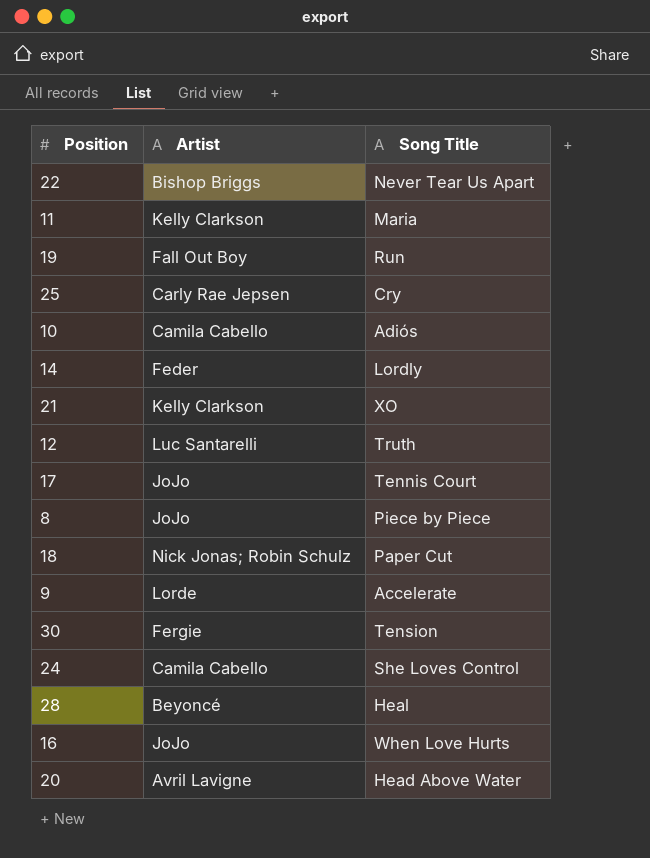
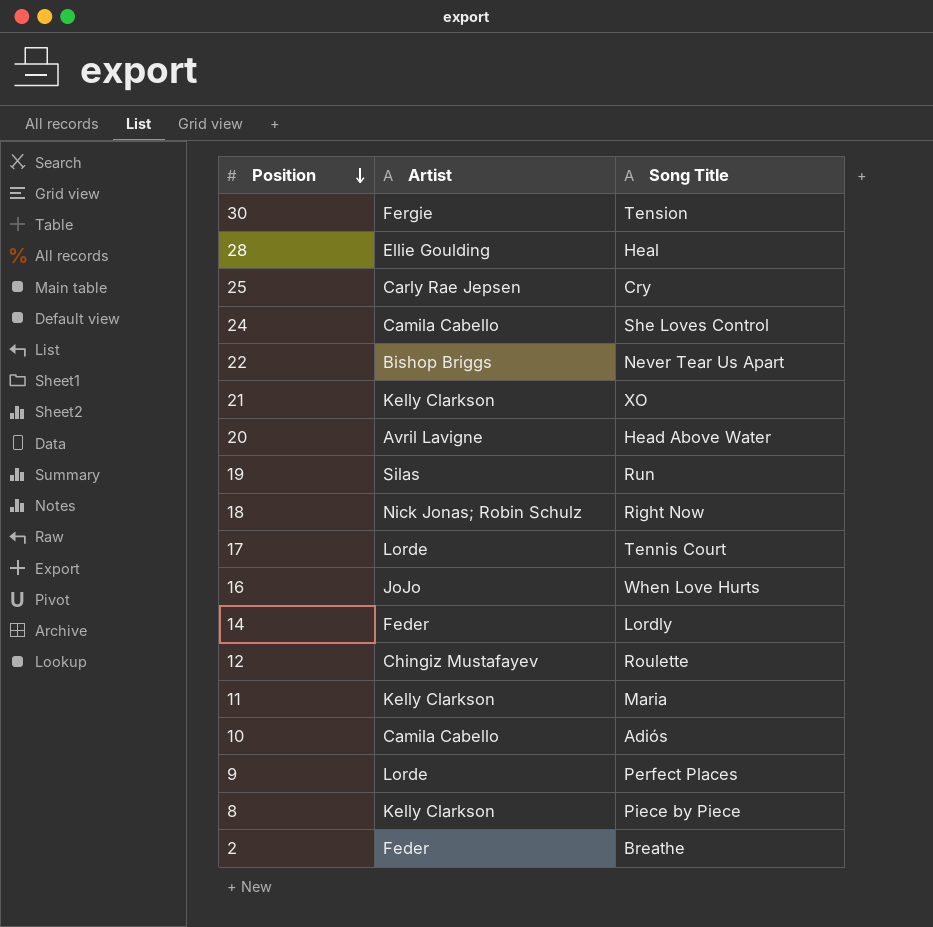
row order: none -> Position descending
28 | Artist: Beyoncé -> Ellie Goulding
19 | Artist: Fall Out Boy -> Silas
18 | Song Title: Paper Cut -> Right Now
17 | Artist: JoJo -> Lorde
12 | Artist: Luc Santarelli -> Chingiz Mustafayev
12 | Song Title: Truth -> Roulette
9 | Song Title: Accelerate -> Perfect Places
8 | Artist: JoJo -> Kelly Clarkson
row 2: none -> Feder | Breathe

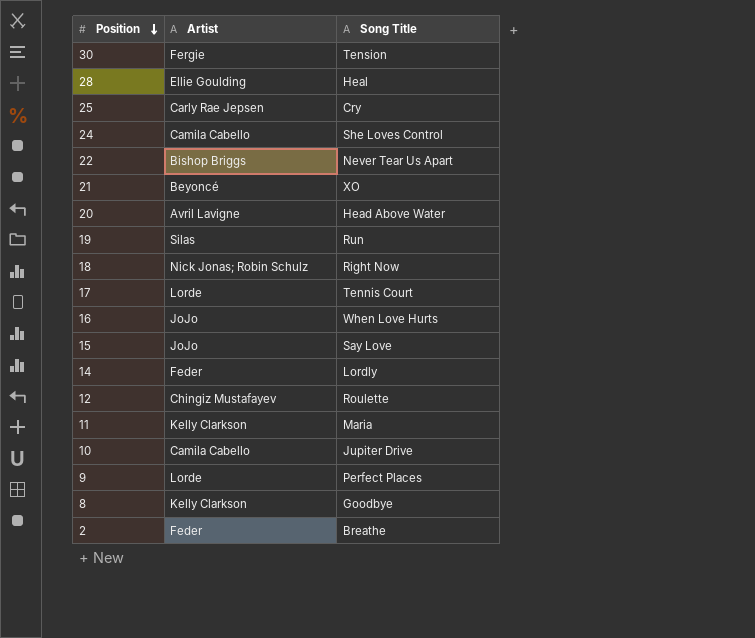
21 | Artist: Kelly Clarkson -> Beyoncé
row 15: none -> JoJo | Say Love
10 | Song Title: Adiós -> Jupiter Drive
8 | Song Title: Piece by Piece -> Goodbye

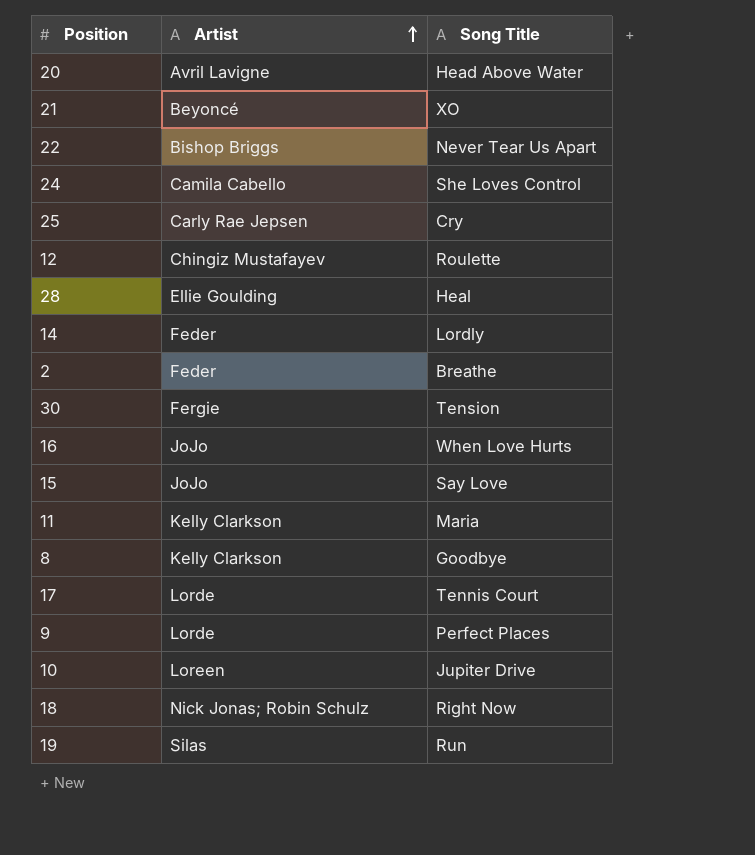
row order: Position descending -> Artist ascending
10 | Artist: Camila Cabello -> Loreen

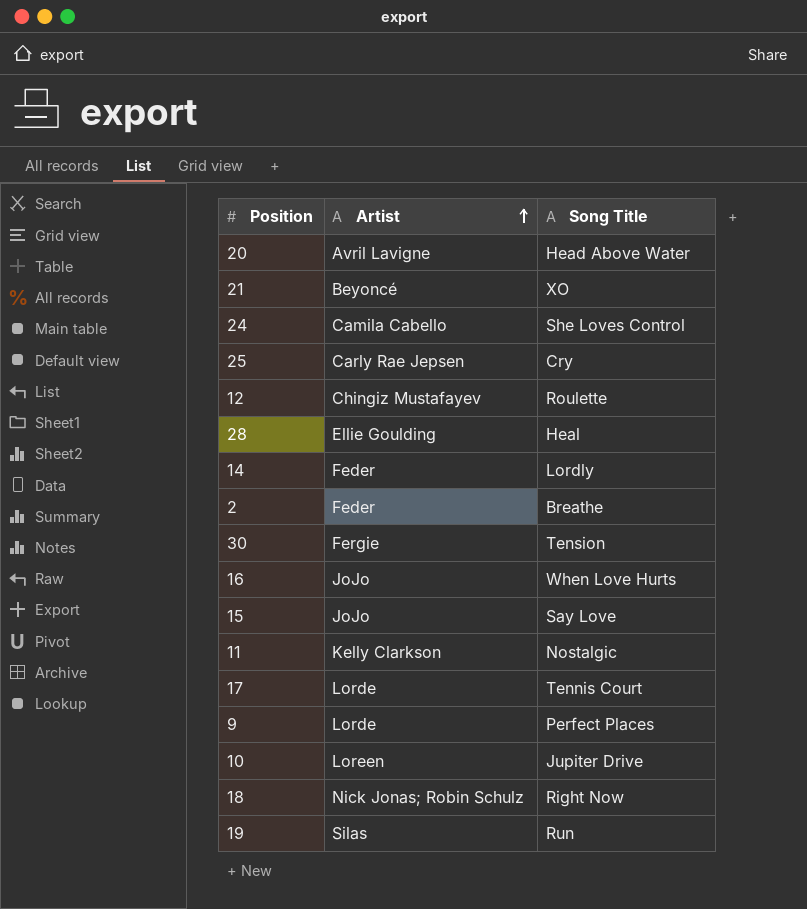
row 22: Bishop Briggs | Never Tear Us Apart -> none
row 8: Kelly Clarkson | Goodbye -> none
11 | Song Title: Maria -> Nostalgic

